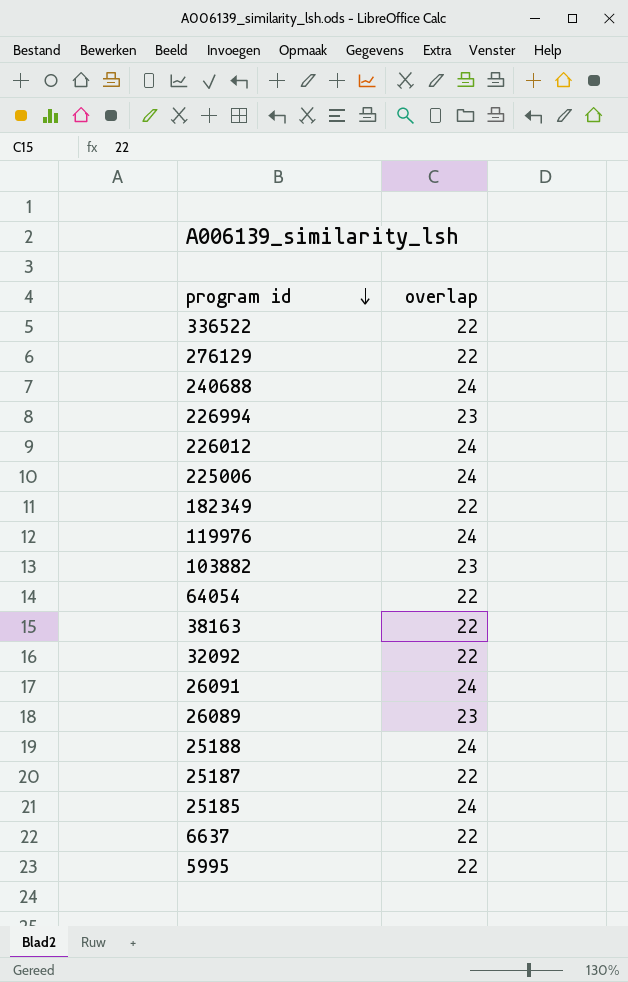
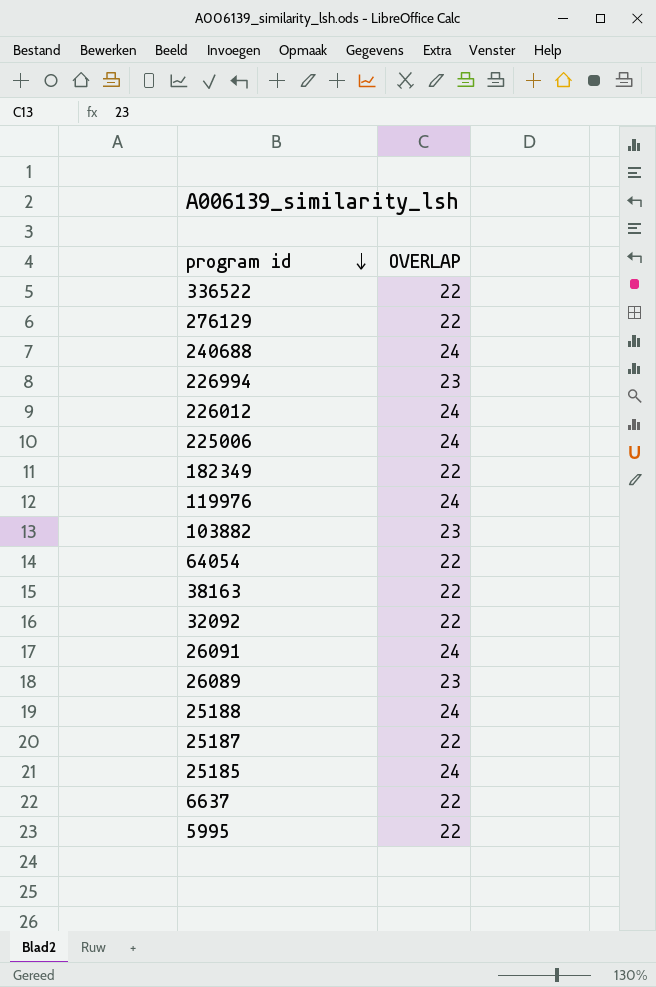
column name: overlap -> OVERLAP

